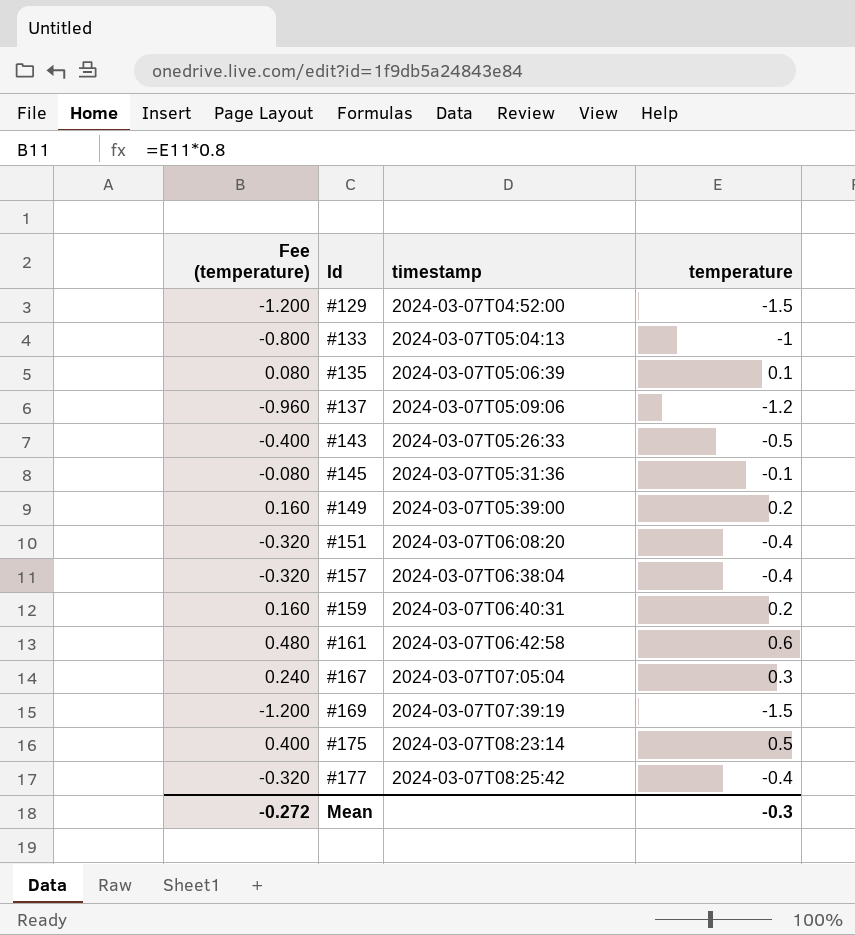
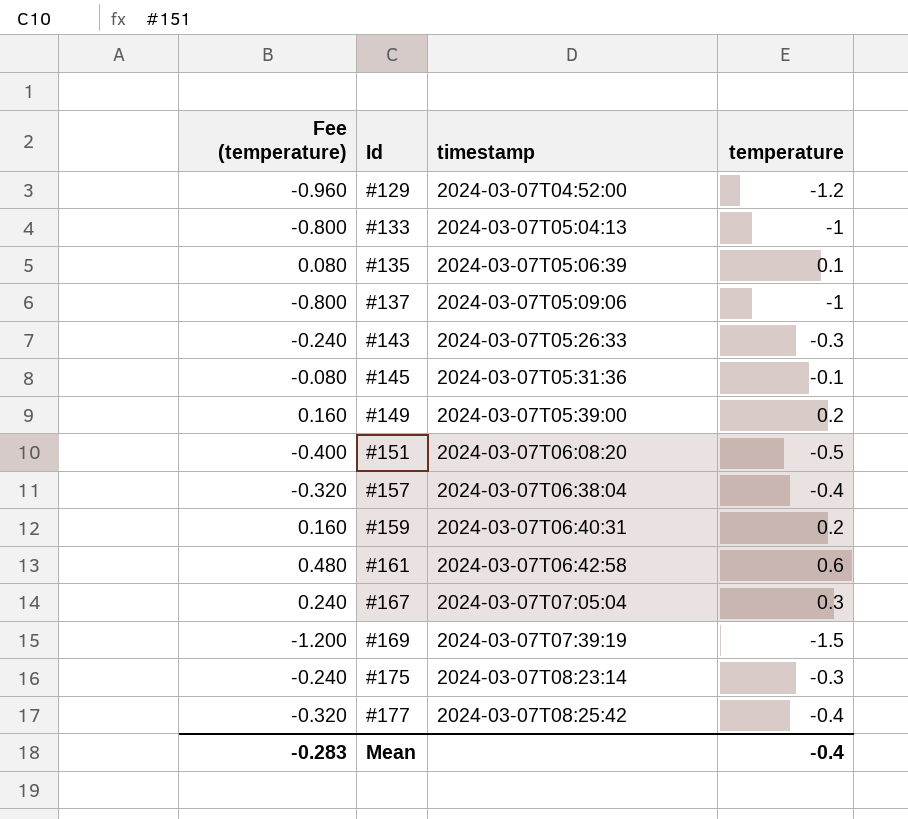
#129 | Fee (temperature): -1.200 -> -0.960
#129 | temperature: -1.5 -> -1.2
#137 | Fee (temperature): -0.960 -> -0.800
#137 | temperature: -1.2 -> -1
#143 | Fee (temperature): -0.400 -> -0.240
#143 | temperature: -0.5 -> -0.3
#151 | Fee (temperature): -0.320 -> -0.400
#151 | temperature: -0.4 -> -0.5
#175 | Fee (temperature): 0.400 -> -0.240
#175 | temperature: 0.5 -> -0.3
Mean | Fee (temperature): -0.272 -> -0.283
Mean | temperature: -0.3 -> -0.4

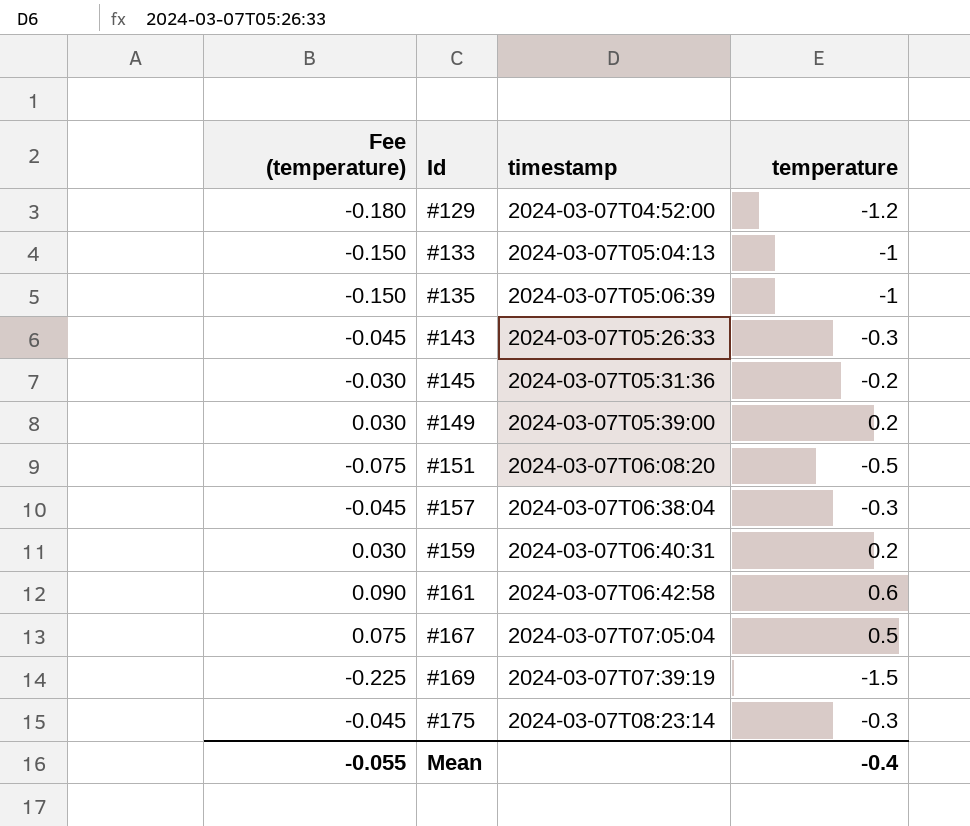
column Fee (temperature) | formula: [temperature] * 0.8 -> [temperature] * 0.15
row #137: -0.800 | 2024-03-07T05:09:06 | -1 -> none
row #177: -0.320 | 2024-03-07T08:25:42 | -0.4 -> none
#135 | temperature: 0.1 -> -1
#145 | temperature: -0.1 -> -0.2
#157 | temperature: -0.4 -> -0.3
#167 | temperature: 0.3 -> 0.5
Mean | Fee (temperature): -0.283 -> -0.055

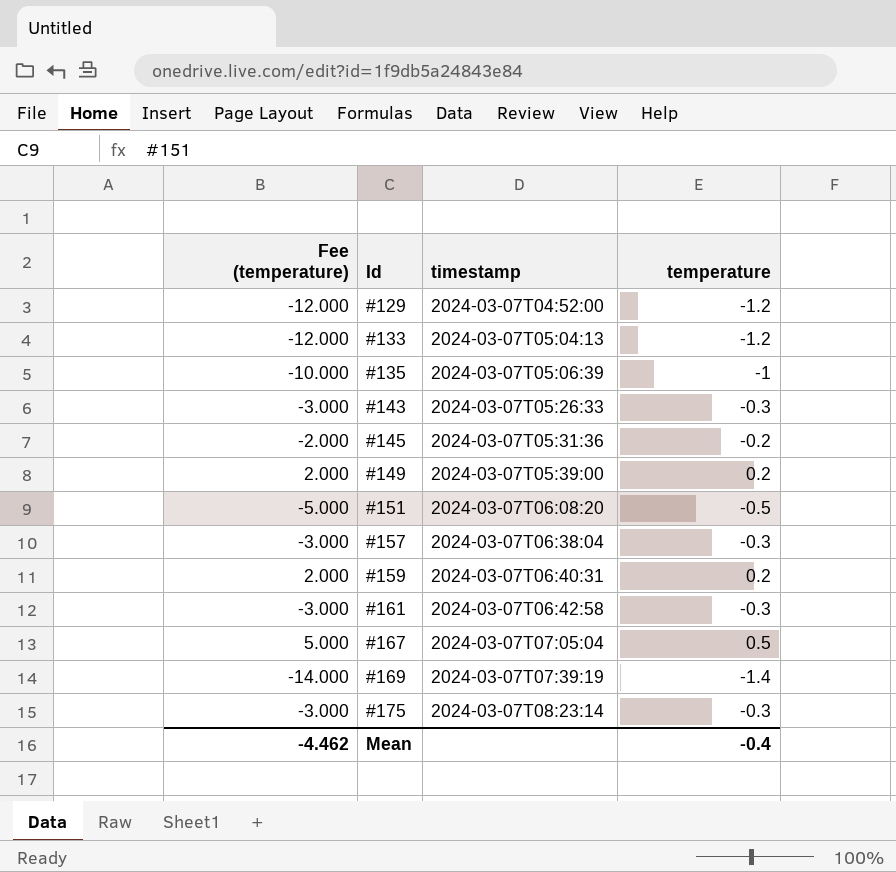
column Fee (temperature) | formula: [temperature] * 0.15 -> [temperature] * 10
#133 | temperature: -1 -> -1.2
#161 | temperature: 0.6 -> -0.3
#169 | temperature: -1.5 -> -1.4
Mean | Fee (temperature): -0.055 -> -4.462

